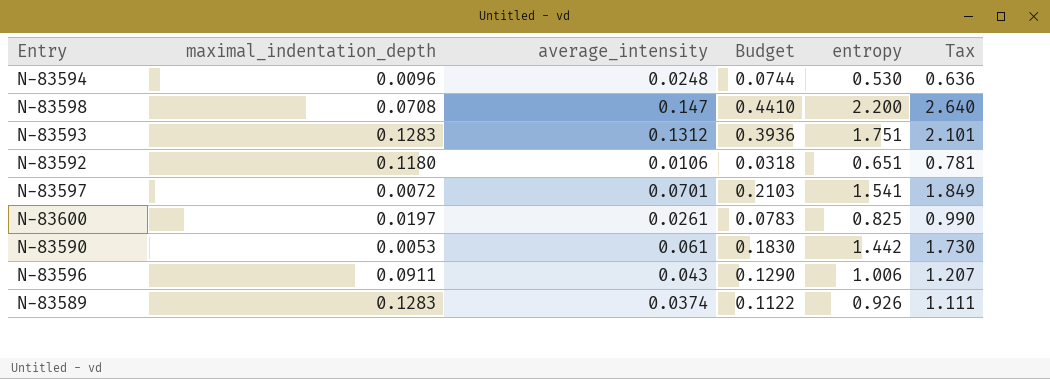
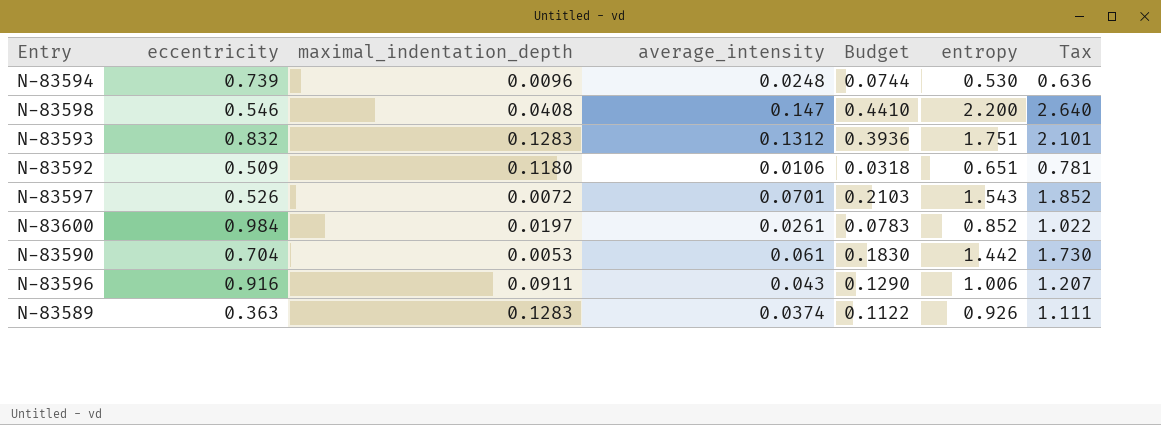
column eccentricity | position: none -> 2
N-83598 | maximal_indentation_depth: 0.0708 -> 0.0408
N-83597 | entropy: 1.541 -> 1.543
N-83597 | Tax: 1.849 -> 1.852
N-83600 | entropy: 0.825 -> 0.852
N-83600 | Tax: 0.990 -> 1.022

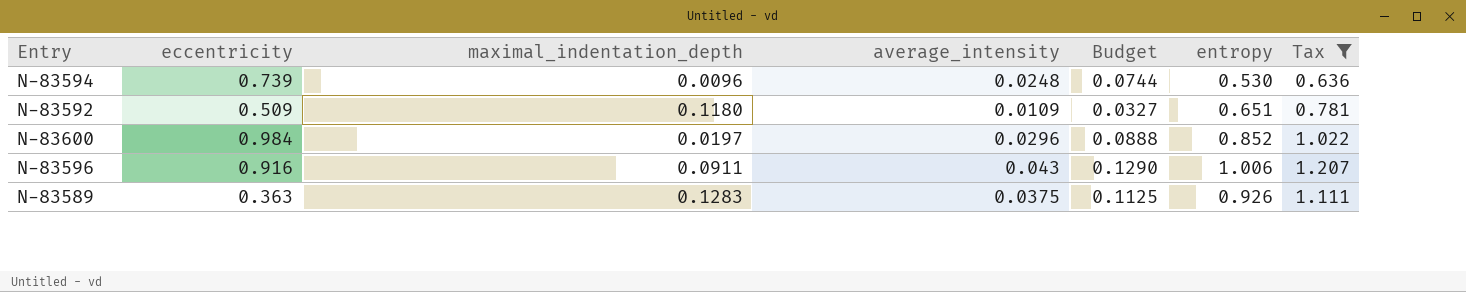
filter: none -> Tax <= 1.207
N-83592 | average_intensity: 0.0106 -> 0.0109
N-83592 | Budget: 0.0318 -> 0.0327
N-83600 | average_intensity: 0.0261 -> 0.0296
N-83600 | Budget: 0.0783 -> 0.0888
N-83589 | average_intensity: 0.0374 -> 0.0375
N-83589 | Budget: 0.1122 -> 0.1125

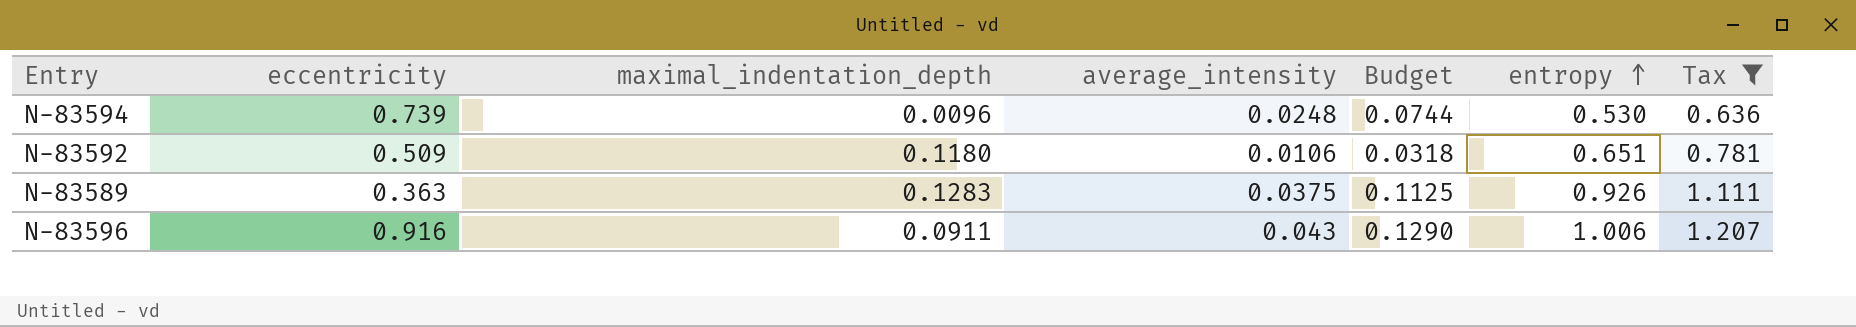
row order: none -> entropy ascending
row N-83600: 0.984 | 0.0197 | 0.0296 | 0.0888 | 0.852 | 1.022 -> none
N-83592 | average_intensity: 0.0109 -> 0.0106
N-83592 | Budget: 0.0327 -> 0.0318

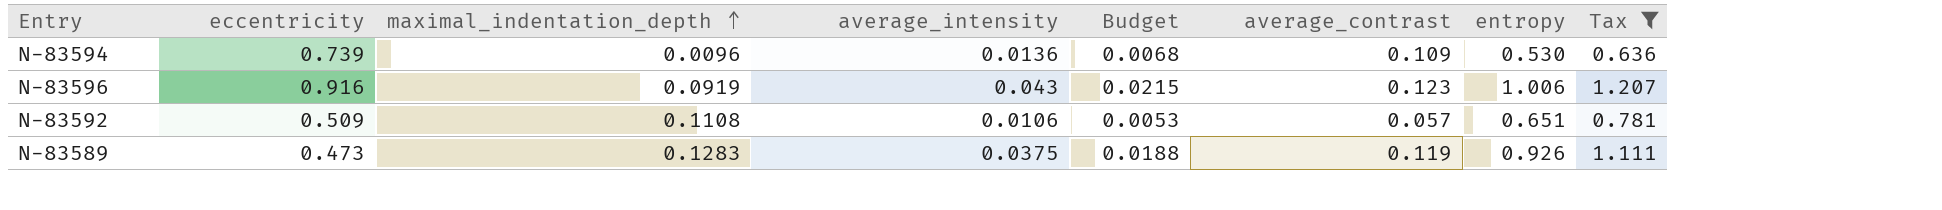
row order: entropy ascending -> maximal_indentation_depth ascending
column Budget | formula: [average_intensity] * 3 -> [average_intensity] * 0.5
column average_contrast | position: none -> 6
N-83594 | average_intensity: 0.0248 -> 0.0136
N-83596 | maximal_indentation_depth: 0.0911 -> 0.0919
N-83592 | maximal_indentation_depth: 0.1180 -> 0.1108
N-83589 | eccentricity: 0.363 -> 0.473

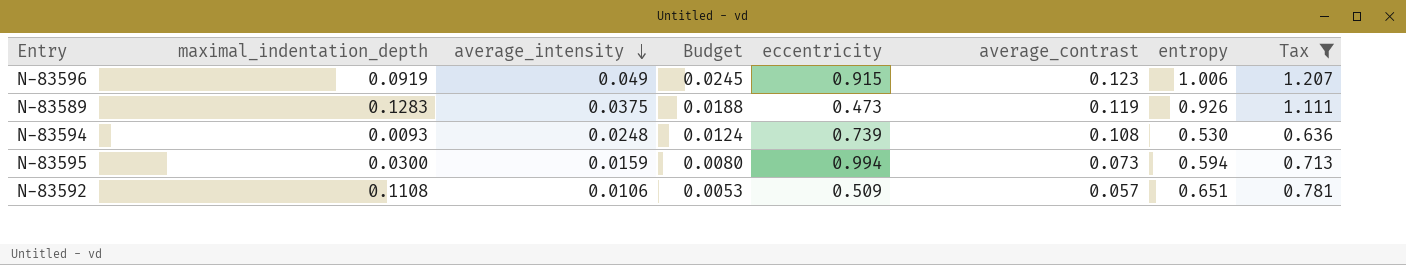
row order: maximal_indentation_depth ascending -> average_intensity descending
column eccentricity | position: 2 -> 5
N-83596 | average_intensity: 0.043 -> 0.049
N-83596 | Budget: 0.0215 -> 0.0245
N-83596 | eccentricity: 0.916 -> 0.915
N-83594 | maximal_indentation_depth: 0.0096 -> 0.0093
N-83594 | average_intensity: 0.0136 -> 0.0248
N-83594 | Budget: 0.0068 -> 0.0124
N-83594 | average_contrast: 0.109 -> 0.108
row N-83595: none -> 0.0300 | 0.0159 | 0.0080 | 0.994 | 0.073 | 0.594 | 0.713

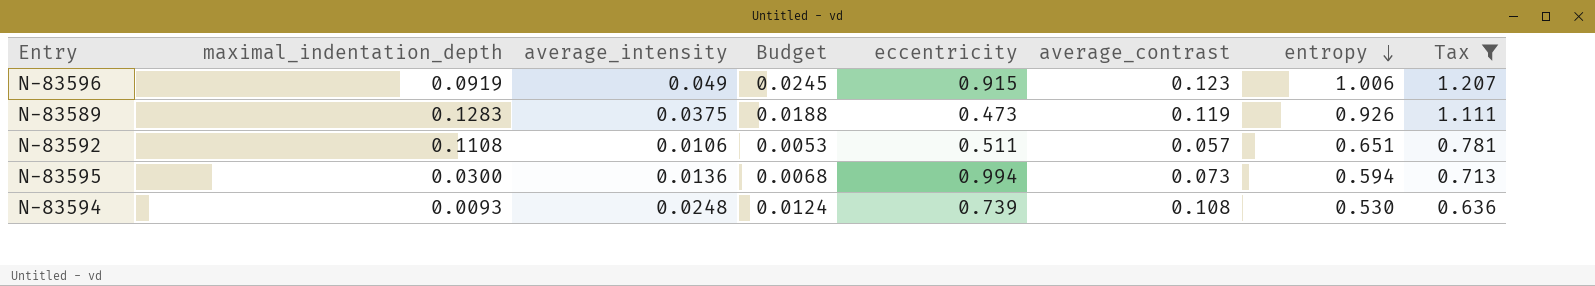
row order: average_intensity descending -> entropy descending
N-83592 | eccentricity: 0.509 -> 0.511
N-83595 | average_intensity: 0.0159 -> 0.0136
N-83595 | Budget: 0.0080 -> 0.0068

